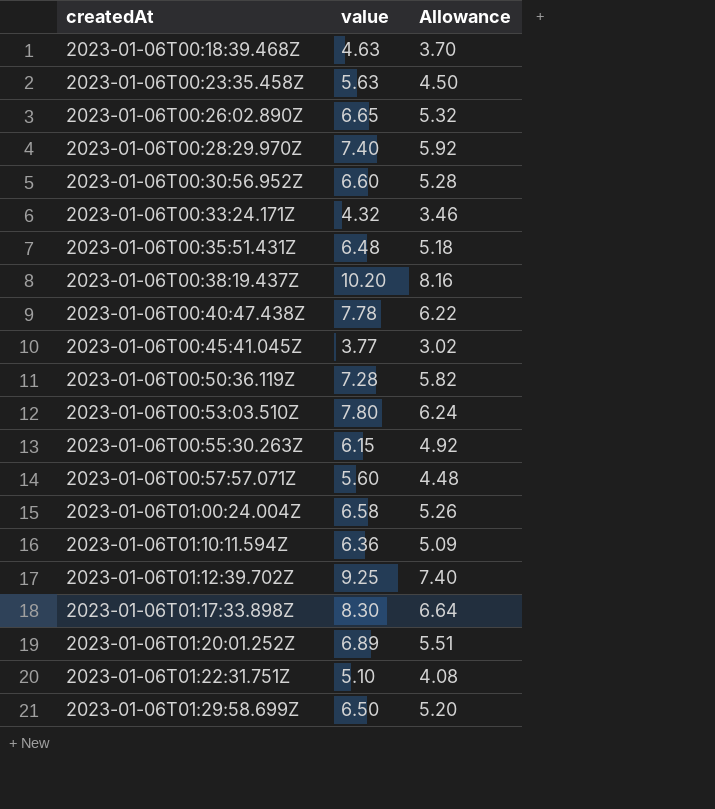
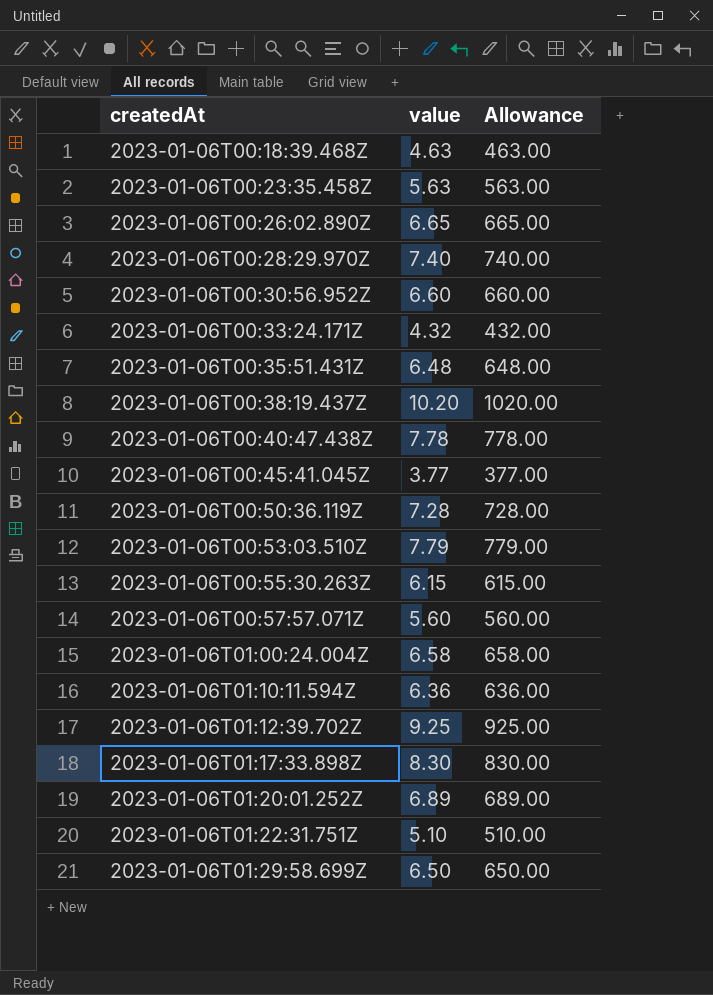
column Allowance | formula: [value] * 0.8 -> [value] * 100
2023-01-06T00:53:03.510Z | value: 7.80 -> 7.79

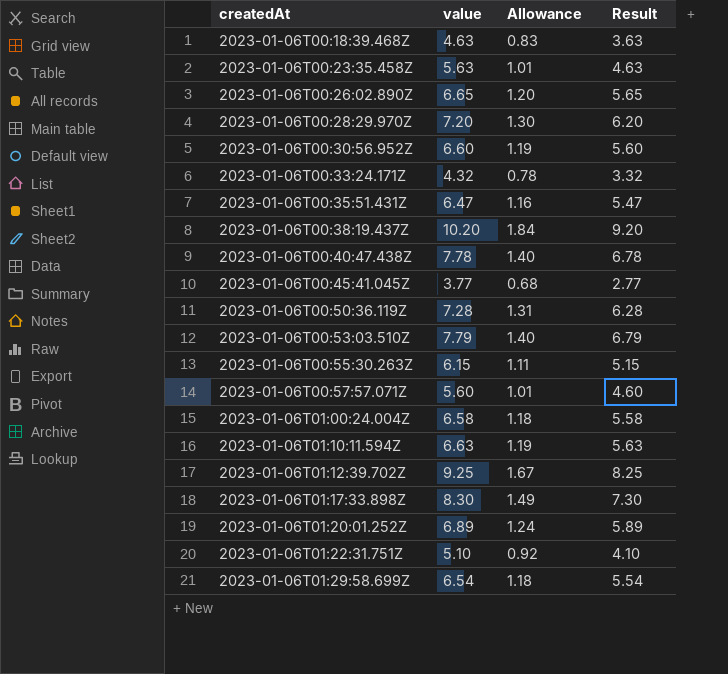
column Allowance | formula: [value] * 100 -> [value] * 0.18
column Result | formula: none -> [value] - 1
2023-01-06T00:28:29.970Z | value: 7.40 -> 7.20
2023-01-06T00:35:51.431Z | value: 6.48 -> 6.47
2023-01-06T01:10:11.594Z | value: 6.36 -> 6.63
2023-01-06T01:29:58.699Z | value: 6.50 -> 6.54

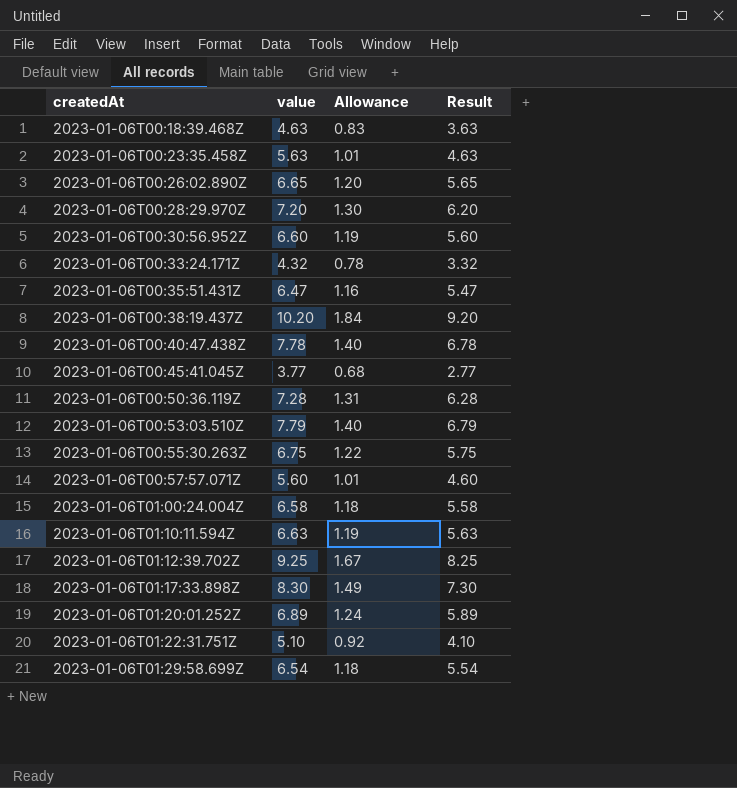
2023-01-06T00:55:30.263Z | value: 6.15 -> 6.75
2023-01-06T00:55:30.263Z | Allowance: 1.11 -> 1.22
2023-01-06T00:55:30.263Z | Result: 5.15 -> 5.75

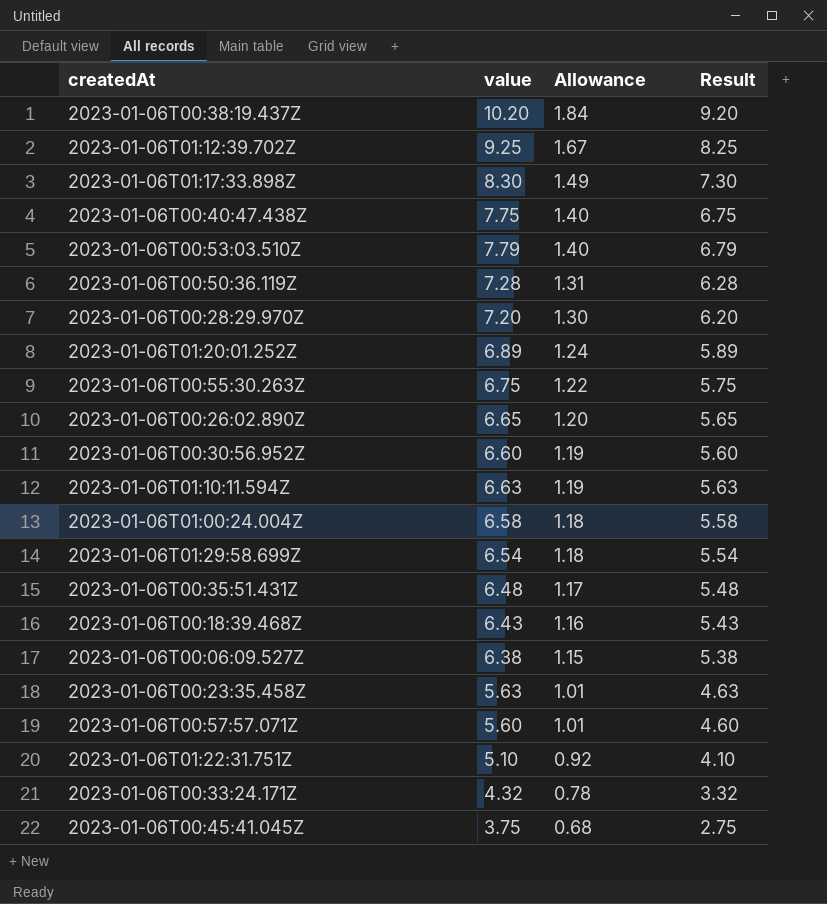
row order: createdAt ascending -> Allowance descending
2023-01-06T00:40:47.438Z | value: 7.78 -> 7.75
2023-01-06T00:40:47.438Z | Result: 6.78 -> 6.75
2023-01-06T00:35:51.431Z | value: 6.47 -> 6.48
2023-01-06T00:35:51.431Z | Allowance: 1.16 -> 1.17
2023-01-06T00:35:51.431Z | Result: 5.47 -> 5.48
2023-01-06T00:18:39.468Z | value: 4.63 -> 6.43
2023-01-06T00:18:39.468Z | Allowance: 0.83 -> 1.16
2023-01-06T00:18:39.468Z | Result: 3.63 -> 5.43
row 2023-01-06T00:06:09.527Z: none -> 6.38 | 1.15 | 5.38
2023-01-06T00:45:41.045Z | value: 3.77 -> 3.75
2023-01-06T00:45:41.045Z | Result: 2.77 -> 2.75

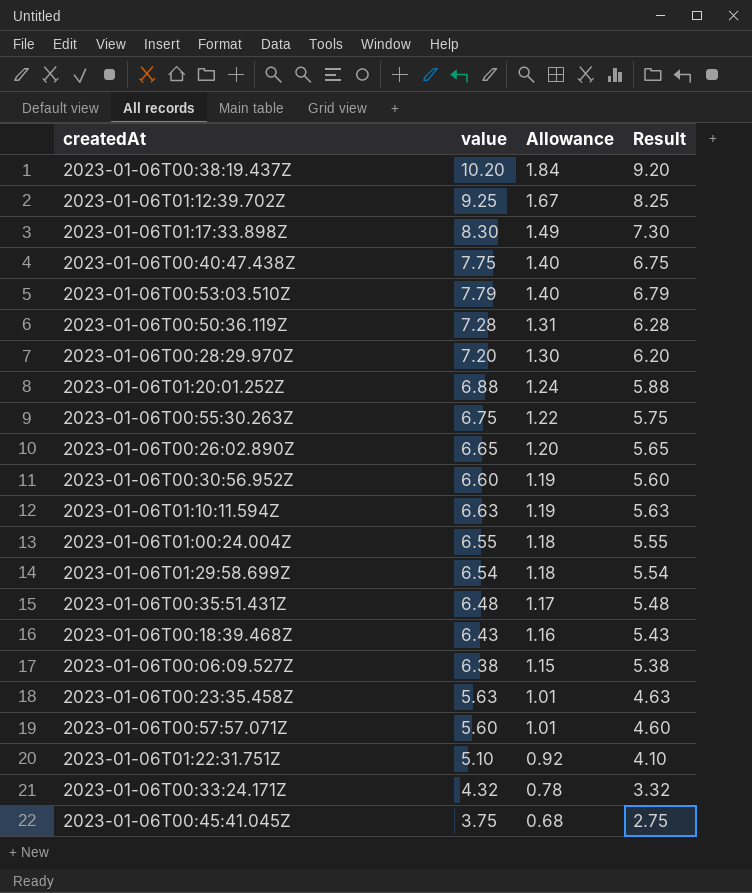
2023-01-06T01:20:01.252Z | value: 6.89 -> 6.88
2023-01-06T01:20:01.252Z | Result: 5.89 -> 5.88
2023-01-06T01:00:24.004Z | value: 6.58 -> 6.55
2023-01-06T01:00:24.004Z | Result: 5.58 -> 5.55

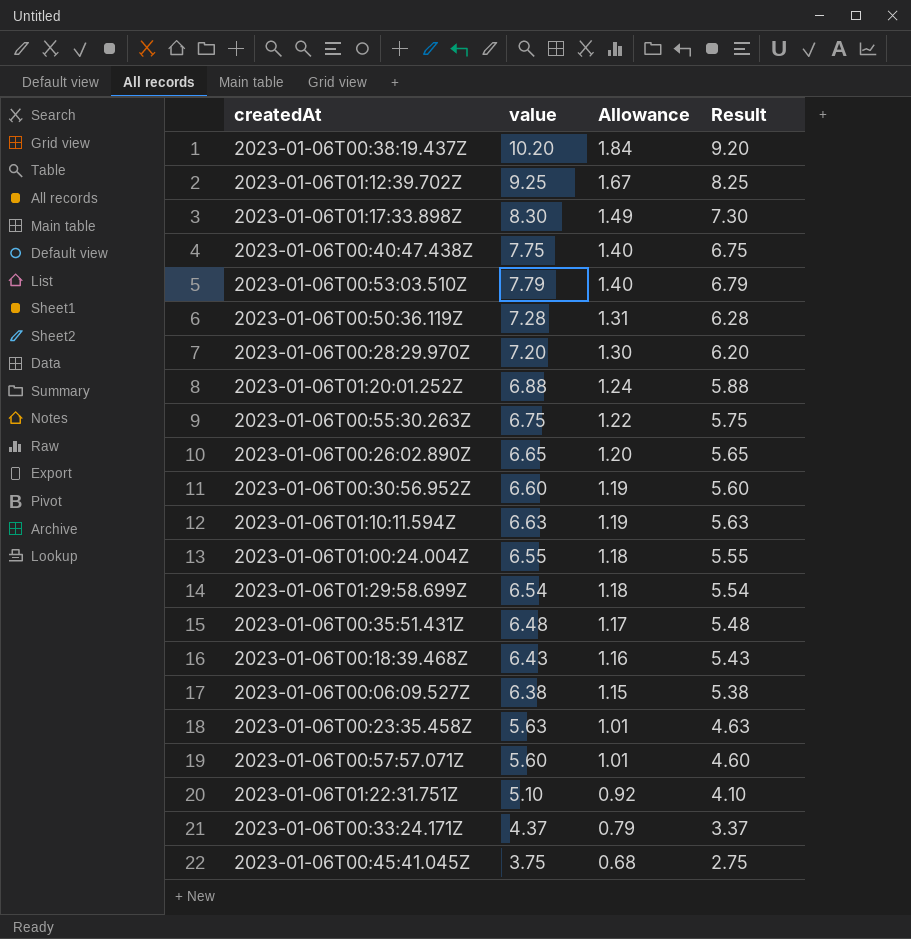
2023-01-06T00:33:24.171Z | value: 4.32 -> 4.37
2023-01-06T00:33:24.171Z | Allowance: 0.78 -> 0.79
2023-01-06T00:33:24.171Z | Result: 3.32 -> 3.37

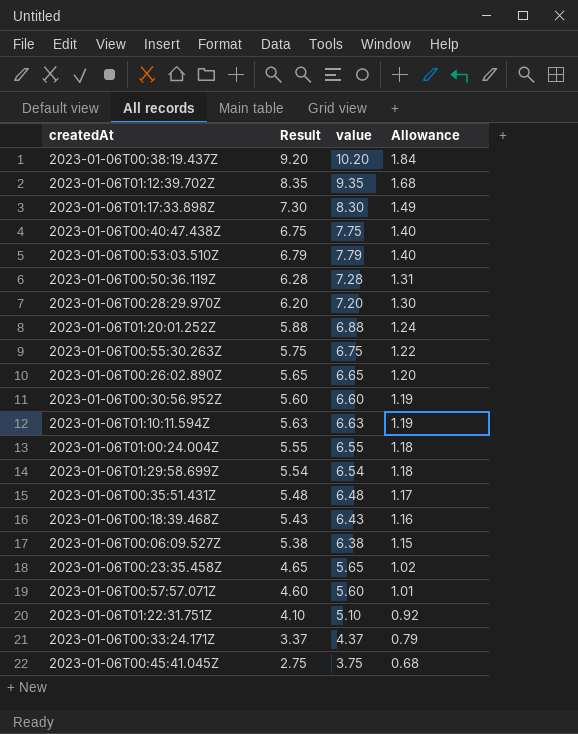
column Result | position: 4 -> 2
2023-01-06T01:12:39.702Z | Result: 8.25 -> 8.35
2023-01-06T01:12:39.702Z | value: 9.25 -> 9.35
2023-01-06T01:12:39.702Z | Allowance: 1.67 -> 1.68
2023-01-06T00:23:35.458Z | Result: 4.63 -> 4.65
2023-01-06T00:23:35.458Z | value: 5.63 -> 5.65
2023-01-06T00:23:35.458Z | Allowance: 1.01 -> 1.02

